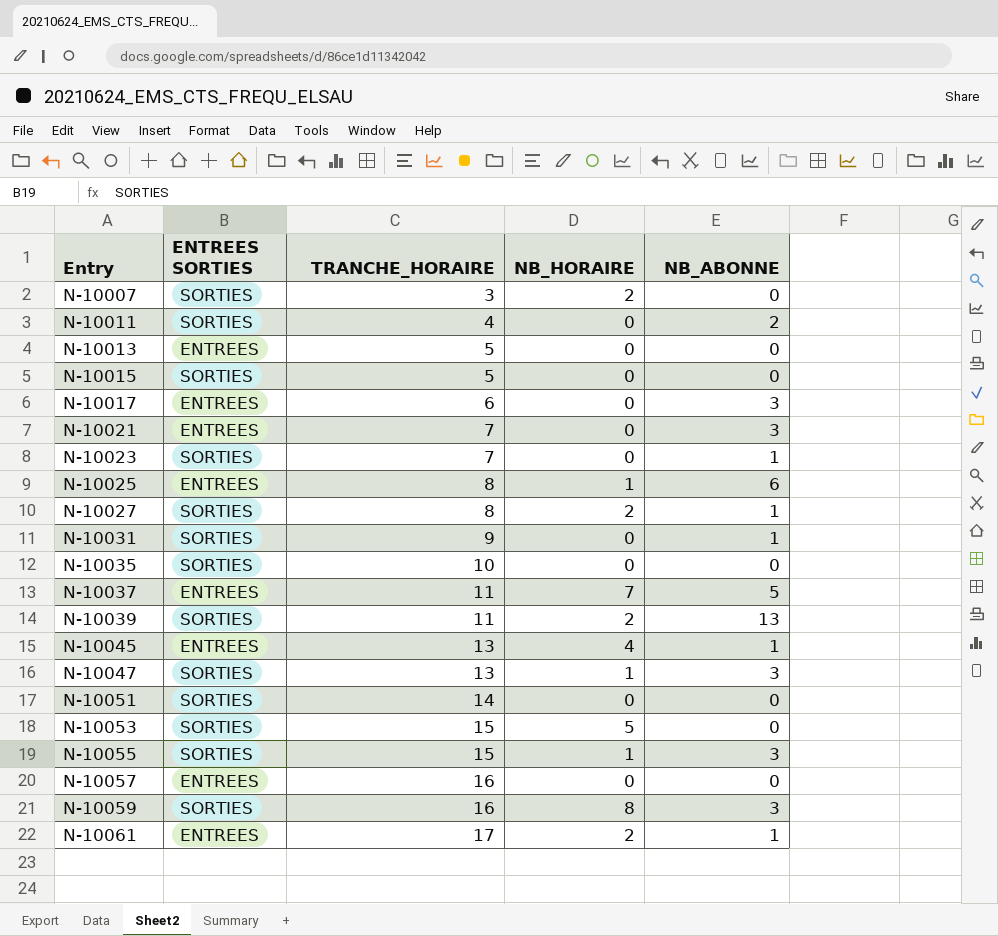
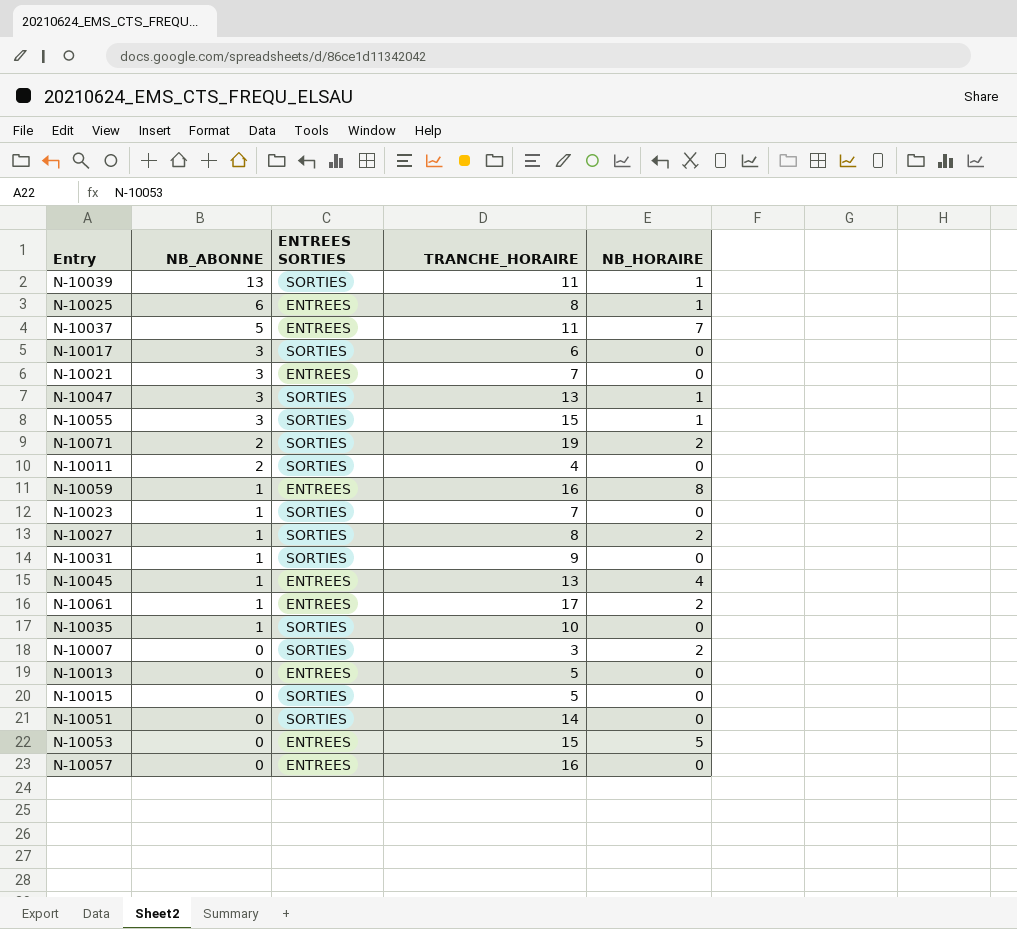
row order: Entry ascending -> NB_ABONNE descending
column NB_ABONNE | position: 5 -> 2
N-10039 | NB_HORAIRE: 2 -> 1
N-10017 | ENTREES SORTIES: ENTREES -> SORTIES
row N-10071: none -> 2 | SORTIES | 19 | 2
N-10059 | NB_ABONNE: 3 -> 1
N-10059 | ENTREES SORTIES: SORTIES -> ENTREES
N-10035 | NB_ABONNE: 0 -> 1
N-10053 | ENTREES SORTIES: SORTIES -> ENTREES

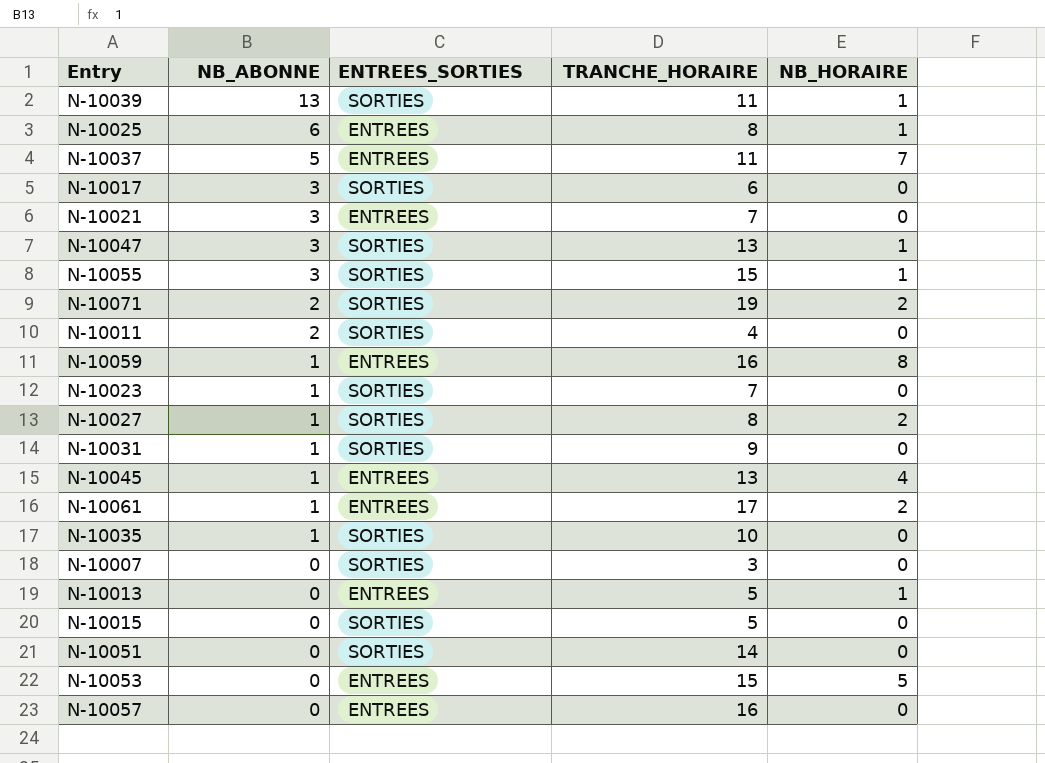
column name: ENTREES SORTIES -> ENTREES_SORTIES
N-10007 | NB_HORAIRE: 2 -> 0
N-10013 | NB_HORAIRE: 0 -> 1

